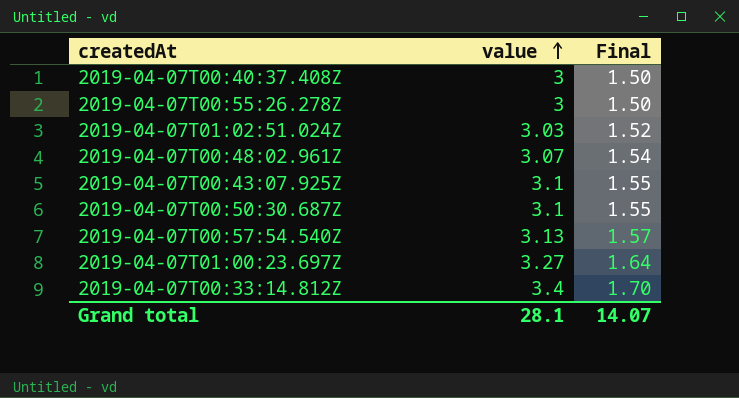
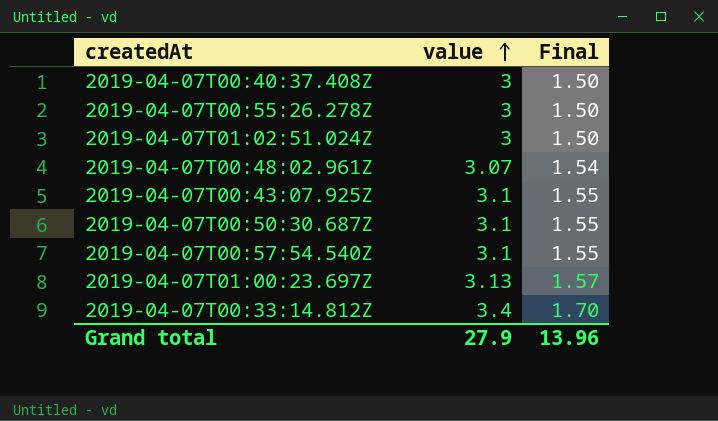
2019-04-07T01:02:51.024Z | value: 3.03 -> 3
2019-04-07T01:02:51.024Z | Final: 1.52 -> 1.50
2019-04-07T00:57:54.540Z | value: 3.13 -> 3.1
2019-04-07T00:57:54.540Z | Final: 1.57 -> 1.55
2019-04-07T01:00:23.697Z | value: 3.27 -> 3.13
2019-04-07T01:00:23.697Z | Final: 1.64 -> 1.57
Grand total | value: 28.1 -> 27.9
Grand total | Final: 14.07 -> 13.96

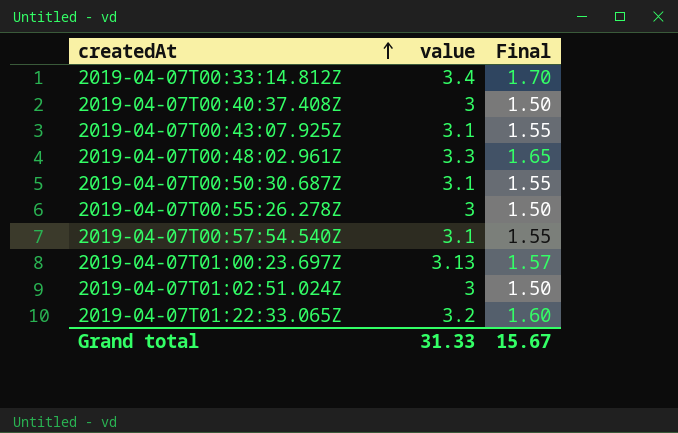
row order: value ascending -> createdAt ascending
2019-04-07T00:48:02.961Z | value: 3.07 -> 3.3
2019-04-07T00:48:02.961Z | Final: 1.54 -> 1.65
row 2019-04-07T01:22:33.065Z: none -> 3.2 | 1.60
Grand total | value: 27.9 -> 31.33
Grand total | Final: 13.96 -> 15.67

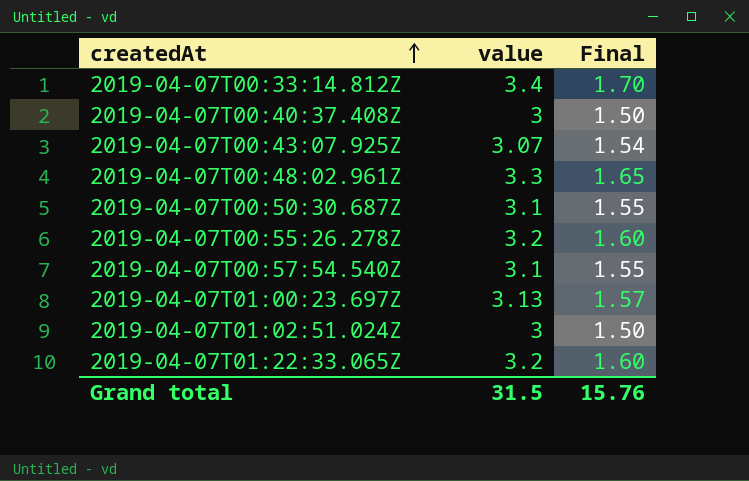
2019-04-07T00:43:07.925Z | value: 3.1 -> 3.07
2019-04-07T00:43:07.925Z | Final: 1.55 -> 1.54
2019-04-07T00:55:26.278Z | value: 3 -> 3.2
2019-04-07T00:55:26.278Z | Final: 1.50 -> 1.60
Grand total | value: 31.33 -> 31.5
Grand total | Final: 15.67 -> 15.76

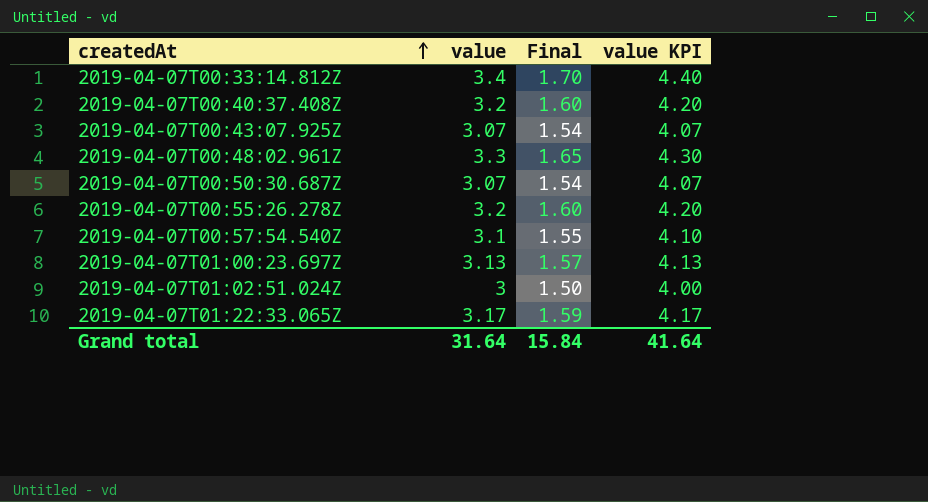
column value KPI | formula: none -> [value] + 1
2019-04-07T00:40:37.408Z | value: 3 -> 3.2
2019-04-07T00:40:37.408Z | Final: 1.50 -> 1.60
2019-04-07T00:50:30.687Z | value: 3.1 -> 3.07
2019-04-07T00:50:30.687Z | Final: 1.55 -> 1.54
2019-04-07T01:22:33.065Z | value: 3.2 -> 3.17
2019-04-07T01:22:33.065Z | Final: 1.60 -> 1.59
Grand total | value: 31.5 -> 31.64
Grand total | Final: 15.76 -> 15.84

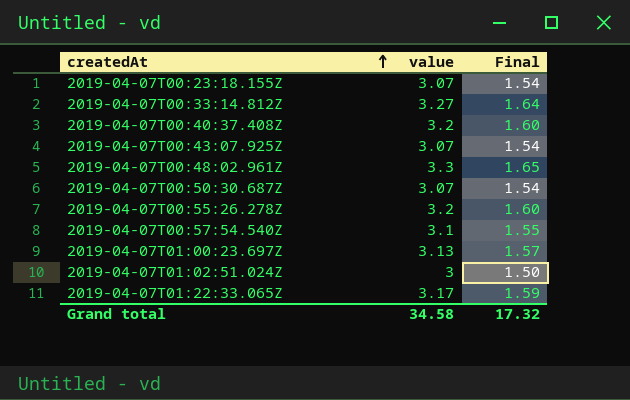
column value KPI | formula: [value] + 1 -> none
row 2019-04-07T00:23:18.155Z: none -> 3.07 | 1.54
2019-04-07T00:33:14.812Z | value: 3.4 -> 3.27
2019-04-07T00:33:14.812Z | Final: 1.70 -> 1.64
Grand total | value: 31.64 -> 34.58
Grand total | Final: 15.84 -> 17.32

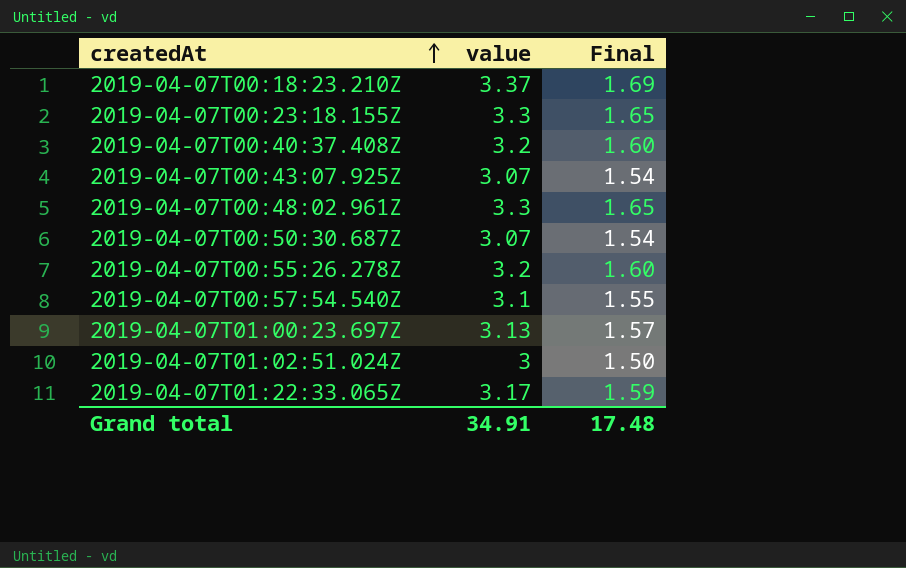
row 2019-04-07T00:33:14.812Z: 3.27 | 1.64 -> none
row 2019-04-07T00:18:23.210Z: none -> 3.37 | 1.69
2019-04-07T00:23:18.155Z | value: 3.07 -> 3.3
2019-04-07T00:23:18.155Z | Final: 1.54 -> 1.65
Grand total | value: 34.58 -> 34.91
Grand total | Final: 17.32 -> 17.48

